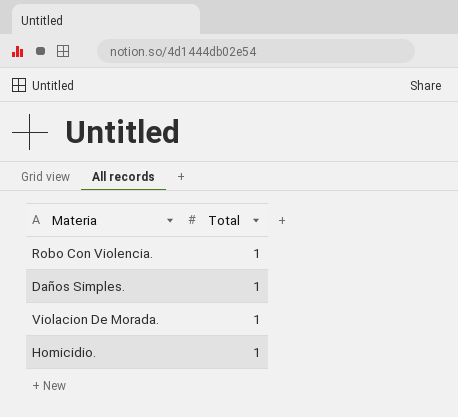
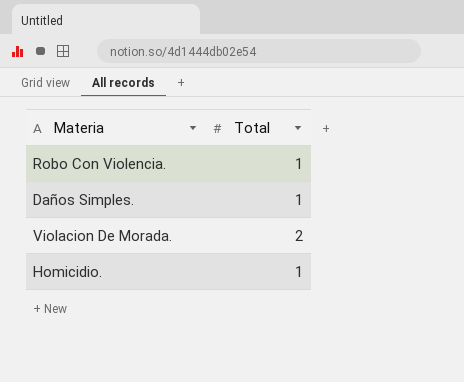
Violacion De Morada. | Total: 1 -> 2

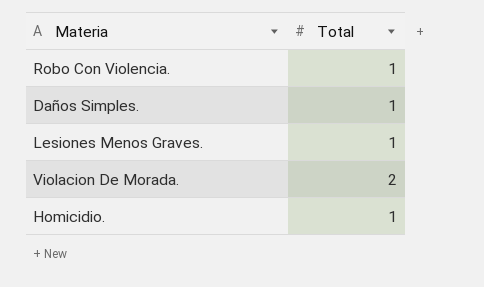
row Lesiones Menos Graves.: none -> 1

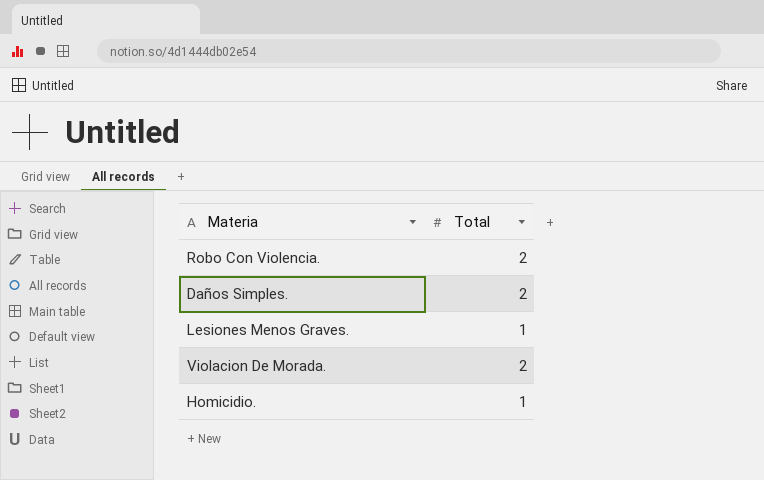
Robo Con Violencia. | Total: 1 -> 2
Daños Simples. | Total: 1 -> 2

